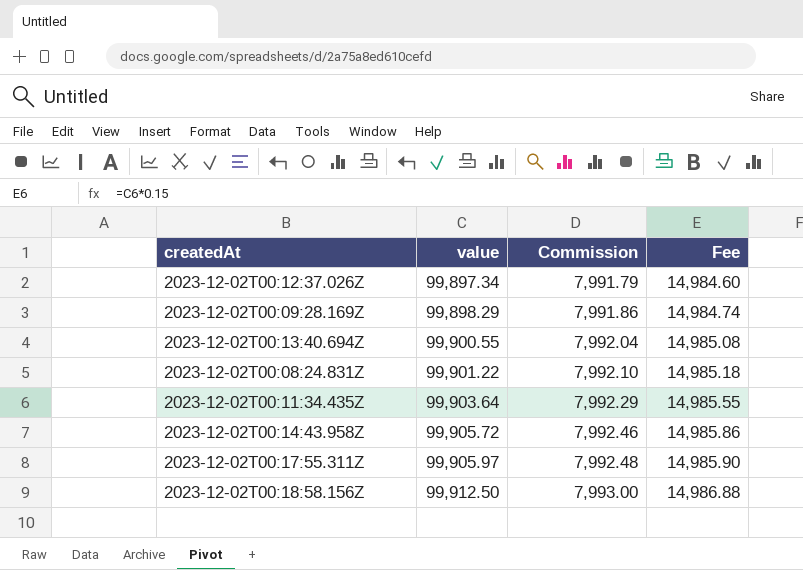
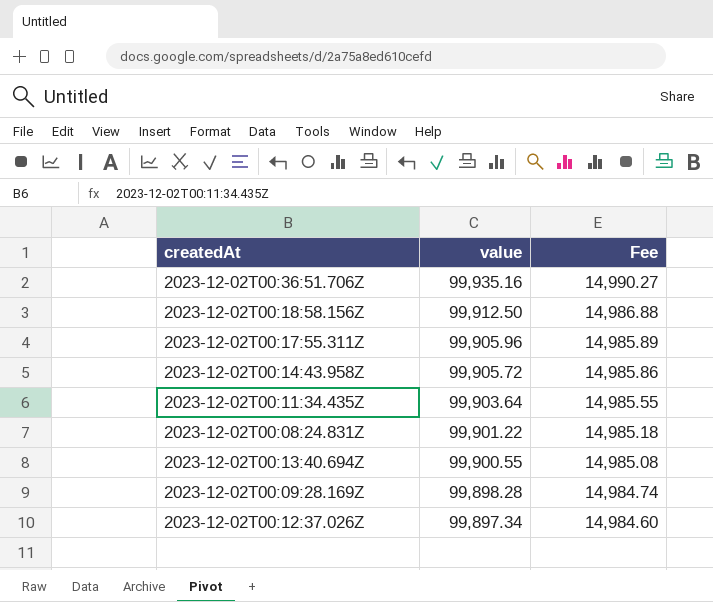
row order: value ascending -> value descending
column Commission | formula: [value] * 0.08 -> none
row 2023-12-02T00:36:51.706Z: none -> 99,935.16 | 14,990.27
2023-12-02T00:17:55.311Z | value: 99,905.97 -> 99,905.96
2023-12-02T00:17:55.311Z | Fee: 14,985.90 -> 14,985.89
2023-12-02T00:09:28.169Z | value: 99,898.29 -> 99,898.28

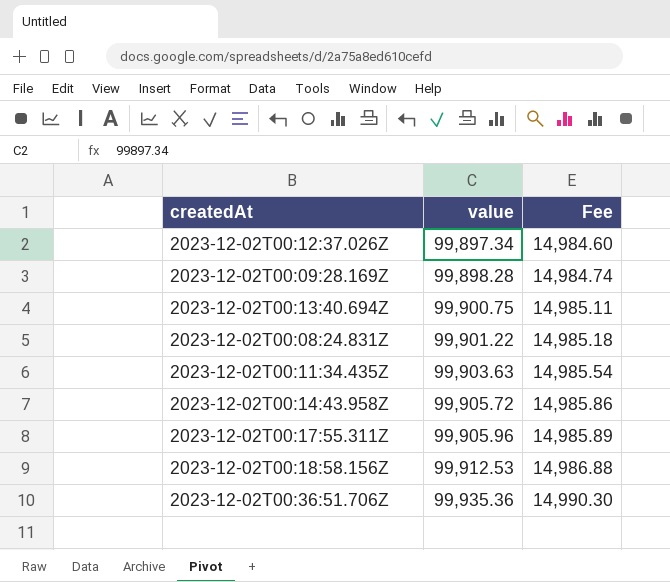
row order: value descending -> value ascending
2023-12-02T00:13:40.694Z | value: 99,900.55 -> 99,900.75
2023-12-02T00:13:40.694Z | Fee: 14,985.08 -> 14,985.11
2023-12-02T00:11:34.435Z | value: 99,903.64 -> 99,903.63
2023-12-02T00:11:34.435Z | Fee: 14,985.55 -> 14,985.54
2023-12-02T00:18:58.156Z | value: 99,912.50 -> 99,912.53
2023-12-02T00:36:51.706Z | value: 99,935.16 -> 99,935.36
2023-12-02T00:36:51.706Z | Fee: 14,990.27 -> 14,990.30

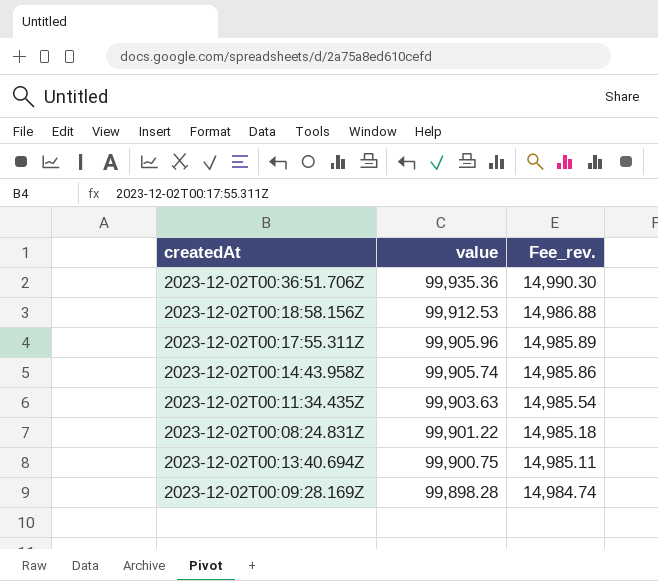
row order: value ascending -> value descending
column name: Fee -> Fee_rev.
row 2023-12-02T00:12:37.026Z: 99,897.34 | 14,984.60 -> none
2023-12-02T00:14:43.958Z | value: 99,905.72 -> 99,905.74

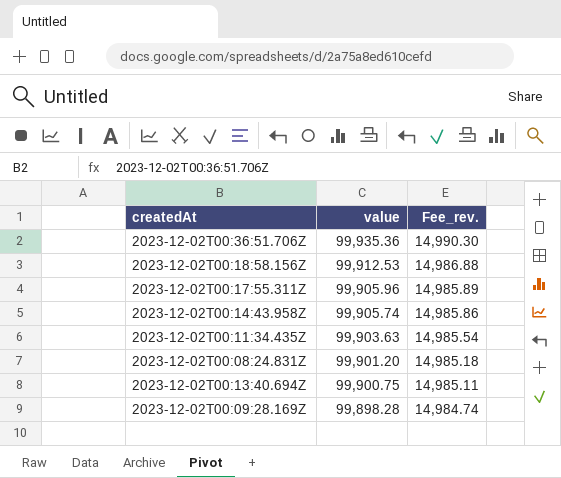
2023-12-02T00:08:24.831Z | value: 99,901.22 -> 99,901.20

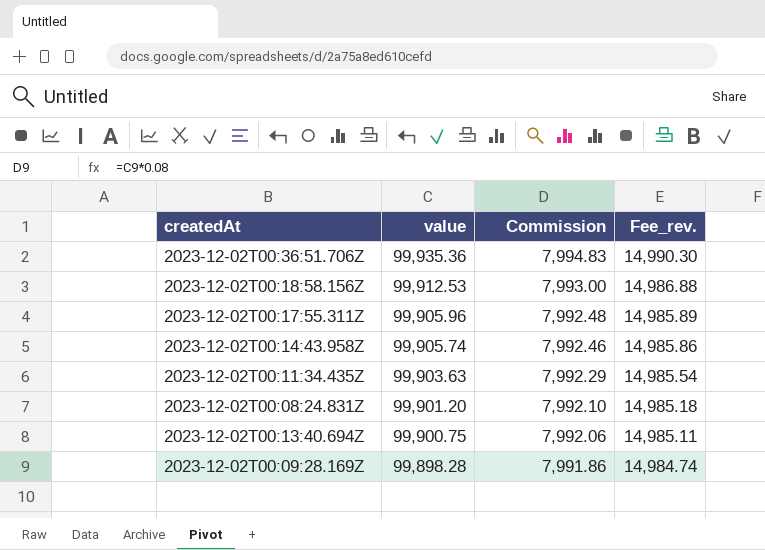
column Commission | formula: none -> [value] * 0.08

